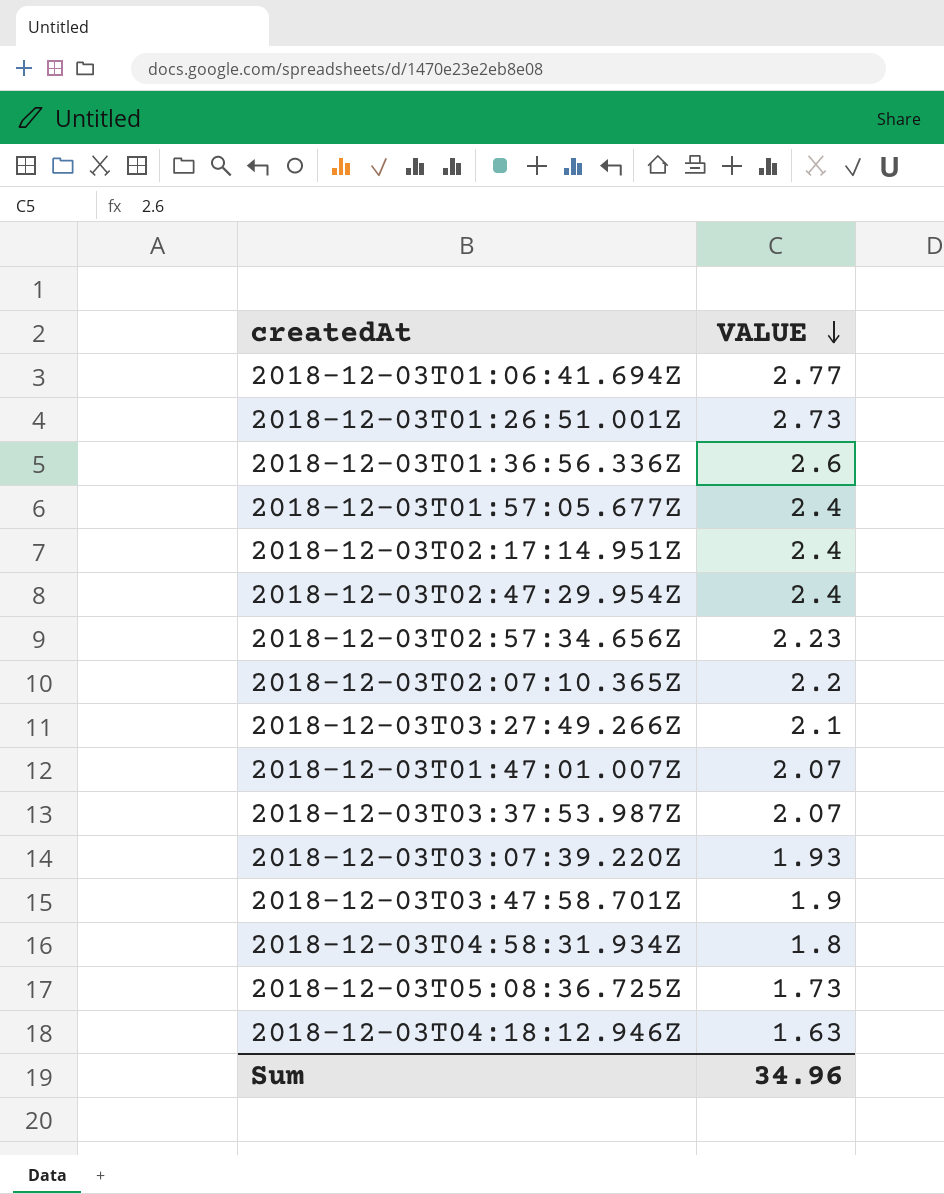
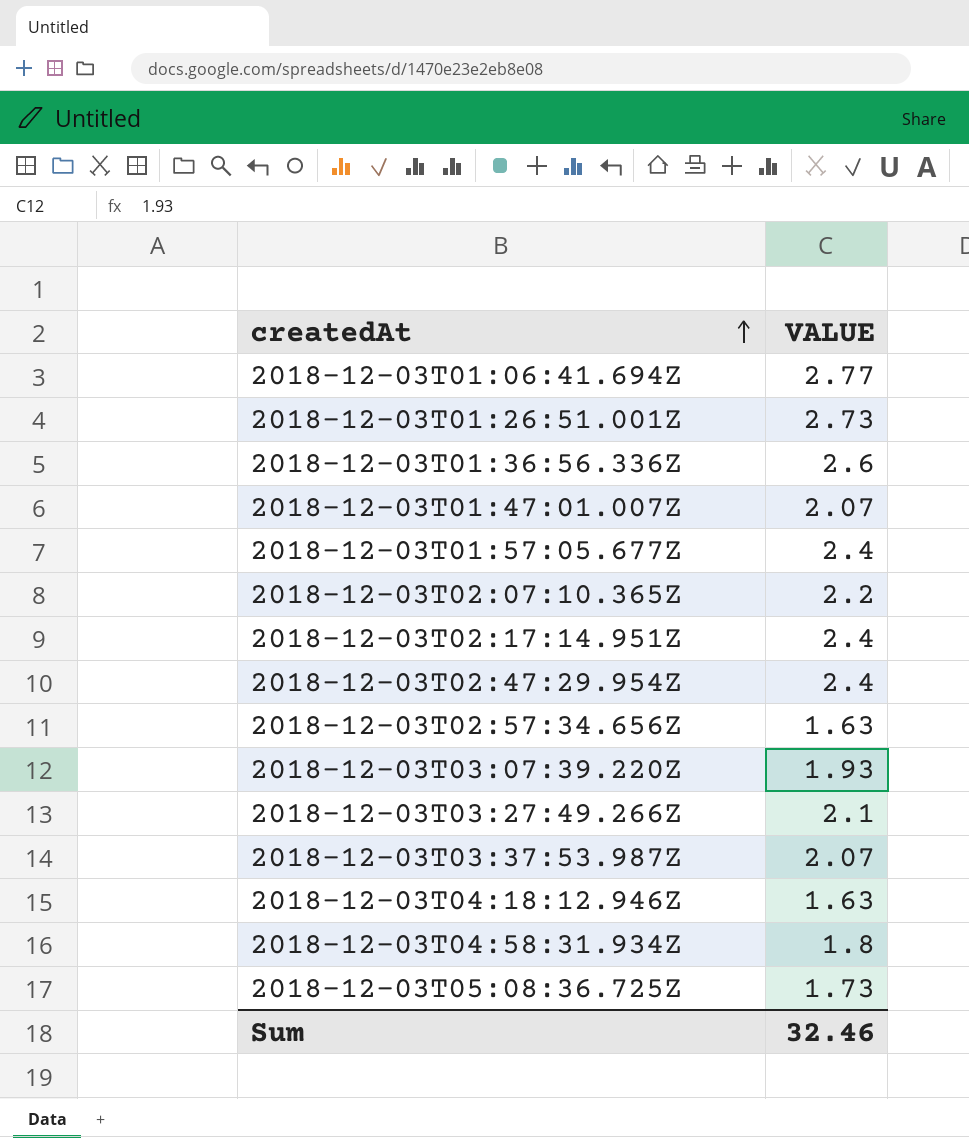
row order: VALUE descending -> createdAt ascending
row 2018-12-03T03:47:58.701Z: 1.9 -> none
2018-12-03T02:57:34.656Z | VALUE: 2.23 -> 1.63
Sum | VALUE: 34.96 -> 32.46

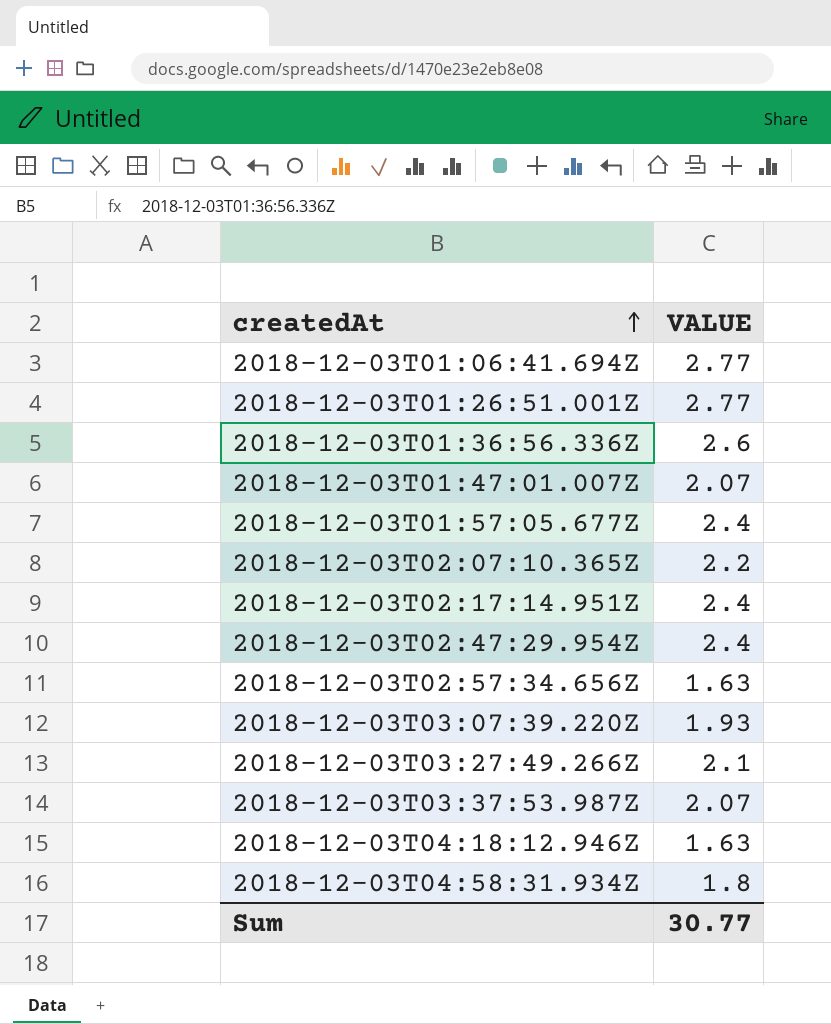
row 2018-12-03T05:08:36.725Z: 1.73 -> none
2018-12-03T01:26:51.001Z | VALUE: 2.73 -> 2.77
Sum | VALUE: 32.46 -> 30.77

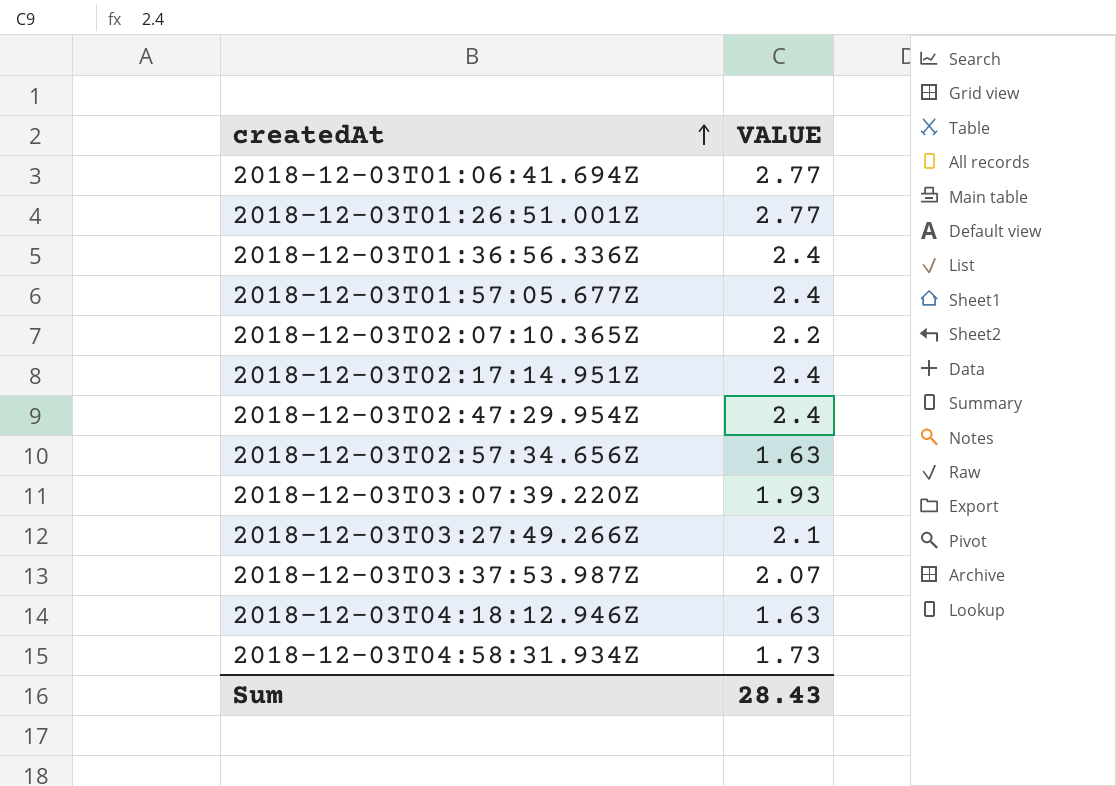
row 2018-12-03T01:47:01.007Z: 2.07 -> none
2018-12-03T01:36:56.336Z | VALUE: 2.6 -> 2.4
2018-12-03T04:58:31.934Z | VALUE: 1.8 -> 1.73
Sum | VALUE: 30.77 -> 28.43

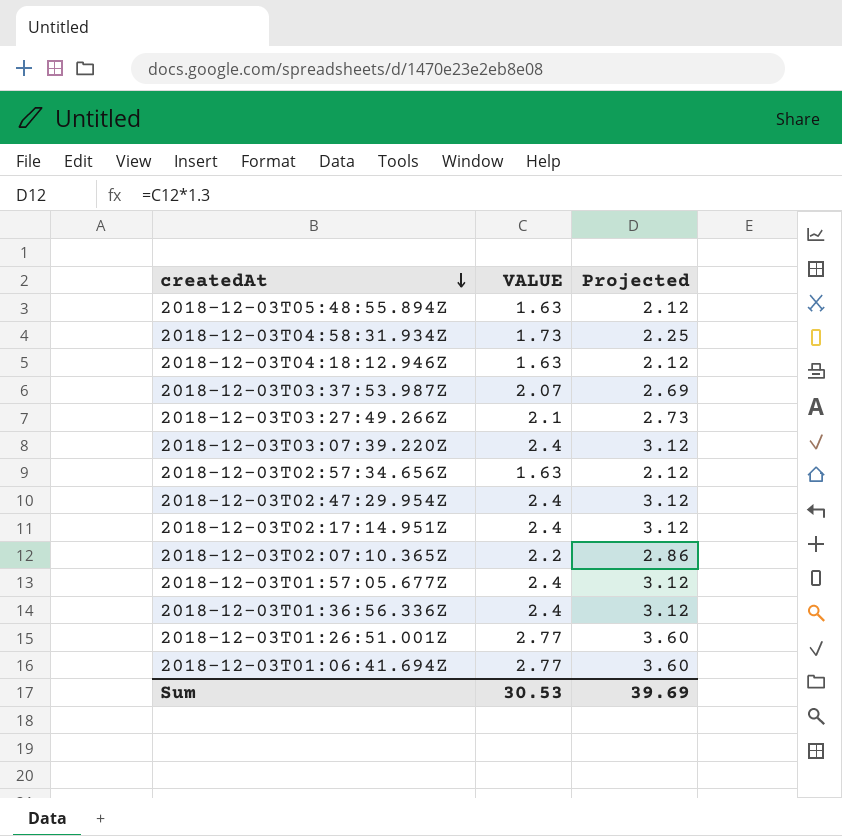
row order: createdAt ascending -> createdAt descending
column Projected | formula: none -> [VALUE] * 1.3
row 2018-12-03T05:48:55.894Z: none -> 1.63 | 2.12
2018-12-03T03:07:39.220Z | VALUE: 1.93 -> 2.4
Sum | VALUE: 28.43 -> 30.53

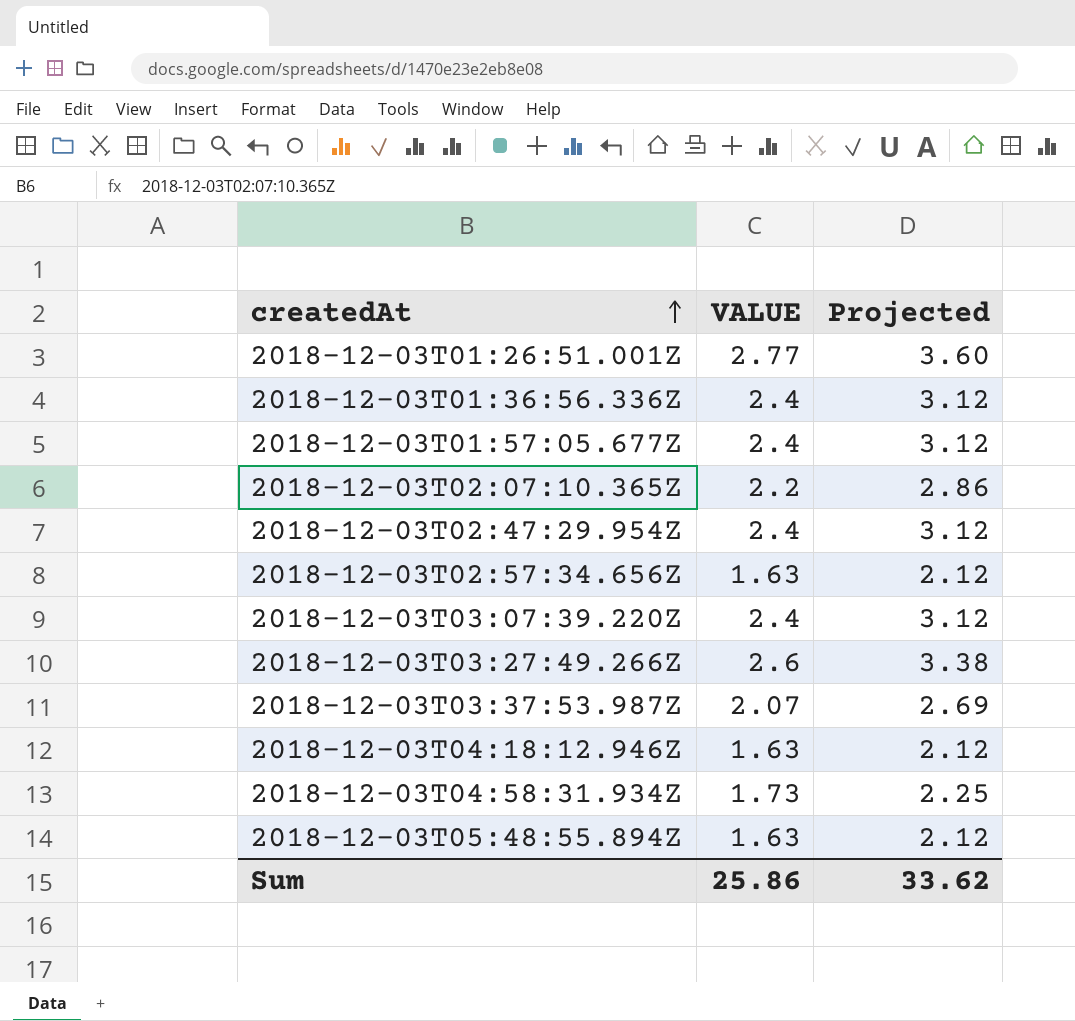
row order: createdAt descending -> createdAt ascending
row 2018-12-03T02:17:14.951Z: 2.4 | 3.12 -> none
row 2018-12-03T01:06:41.694Z: 2.77 | 3.60 -> none
2018-12-03T03:27:49.266Z | VALUE: 2.1 -> 2.6
2018-12-03T03:27:49.266Z | Projected: 2.73 -> 3.38
Sum | VALUE: 30.53 -> 25.86
Sum | Projected: 39.69 -> 33.62

